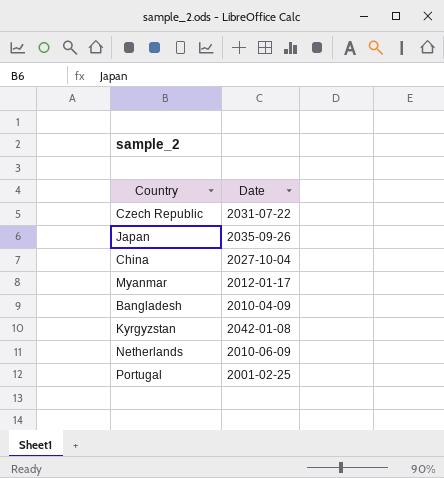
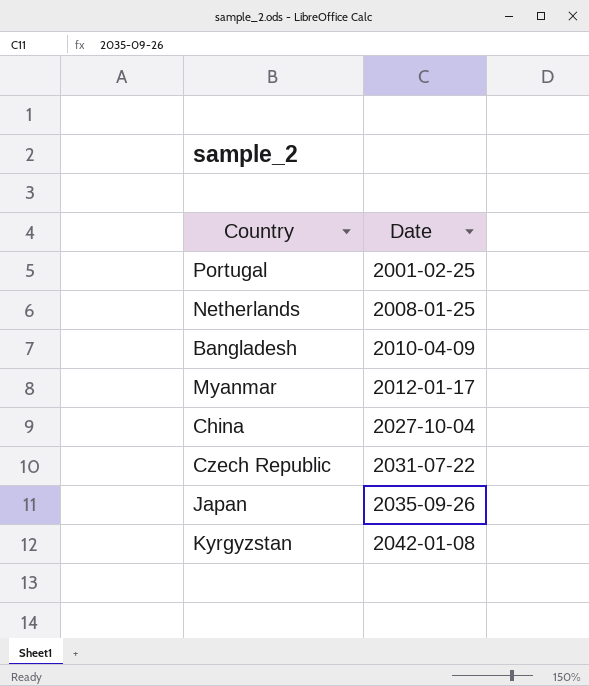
row order: none -> Date ascending
Netherlands | Date: 2010-06-09 -> 2008-01-25

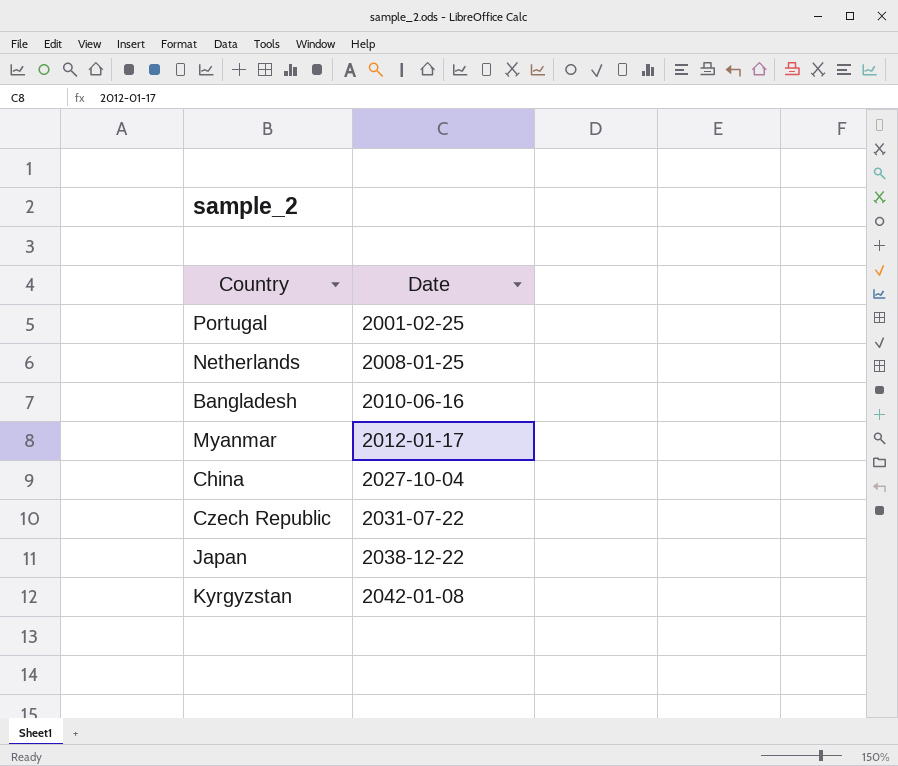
Bangladesh | Date: 2010-04-09 -> 2010-06-16
Japan | Date: 2035-09-26 -> 2038-12-22

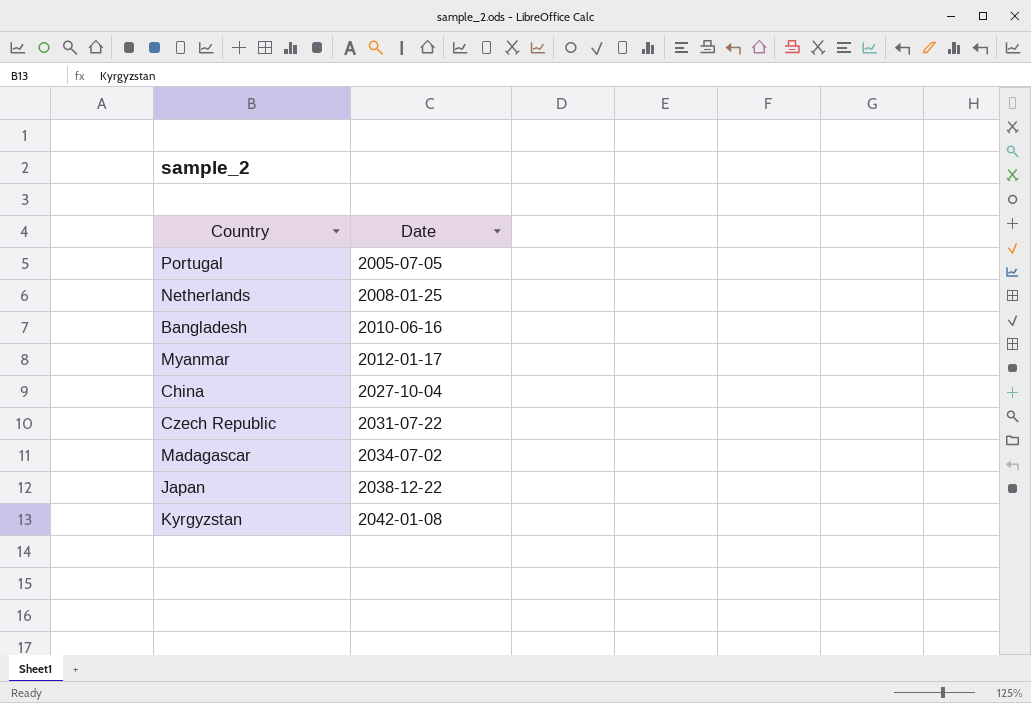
Portugal | Date: 2001-02-25 -> 2005-07-05
row Madagascar: none -> 2034-07-02

